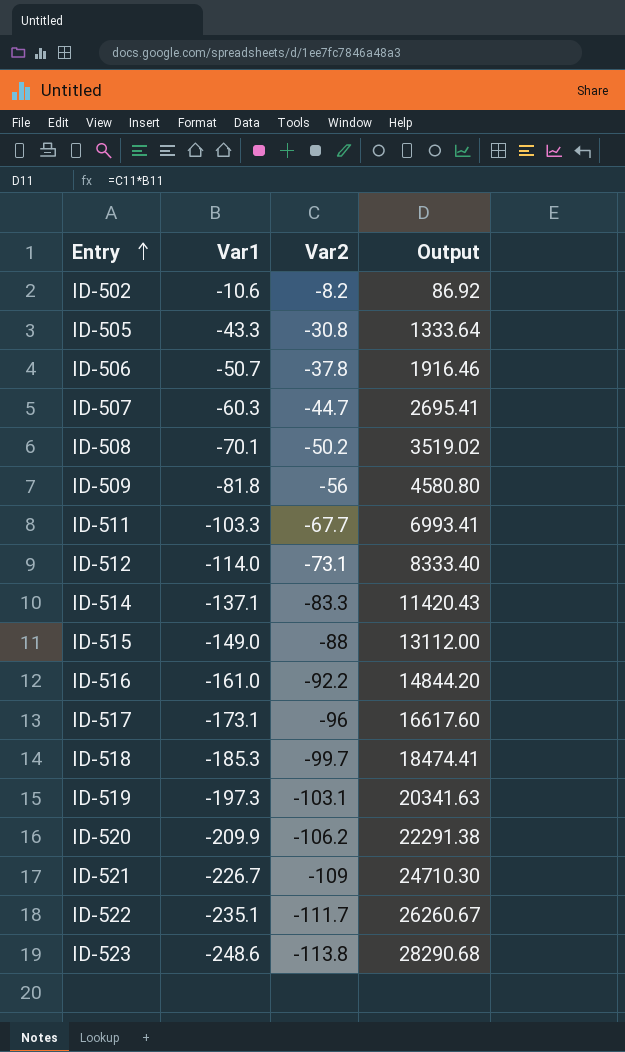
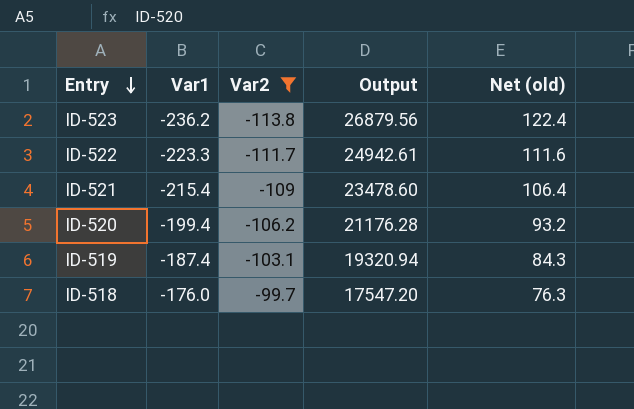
filter: none -> Var2 <= -99.7
row order: Entry ascending -> Entry descending
column Net (old) | formula: none -> [Var2] - [Var1]
ID-523 | Var1: -248.6 -> -236.2
ID-523 | Output: 28290.68 -> 26879.56
ID-522 | Var1: -235.1 -> -223.3
ID-522 | Output: 26260.67 -> 24942.61
ID-521 | Var1: -226.7 -> -215.4
ID-521 | Output: 24710.30 -> 23478.60
ID-520 | Var1: -209.9 -> -199.4
ID-520 | Output: 22291.38 -> 21176.28
ID-519 | Var1: -197.3 -> -187.4
ID-519 | Output: 20341.63 -> 19320.94
ID-518 | Var1: -185.3 -> -176.0
ID-518 | Output: 18474.41 -> 17547.20

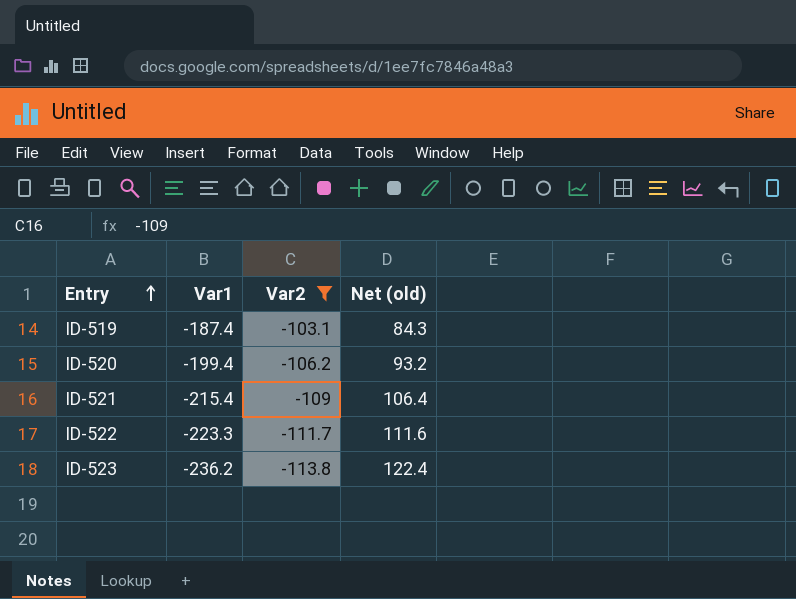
row order: Entry descending -> Entry ascending
column Output | formula: [Var1] * [Var2] -> none
row ID-518: -176.0 | -99.7 | 17547.20 | 76.3 -> none

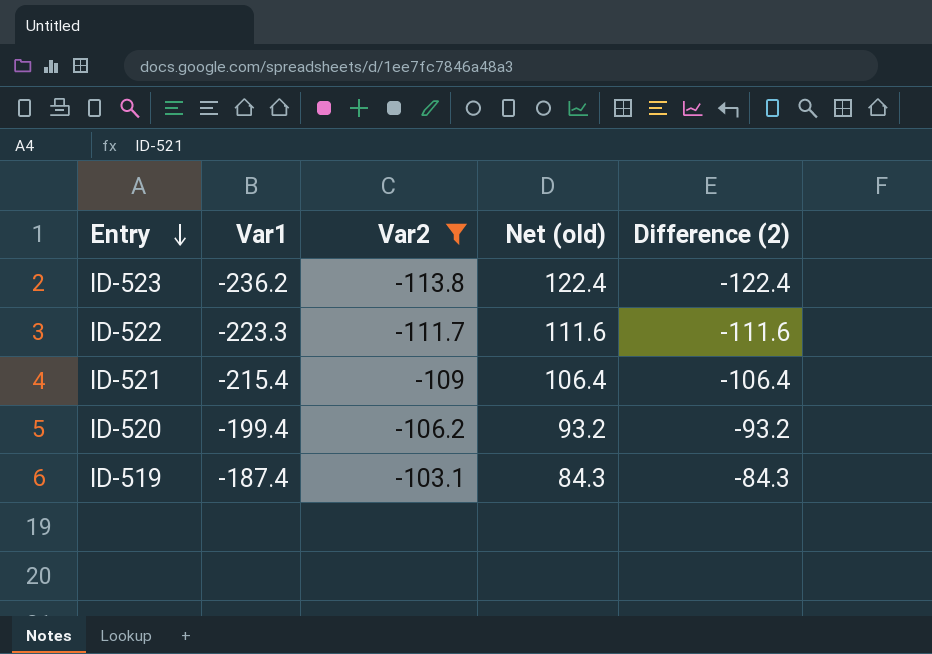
row order: Entry ascending -> Entry descending
column Difference (2) | formula: none -> [Var1] - [Var2]

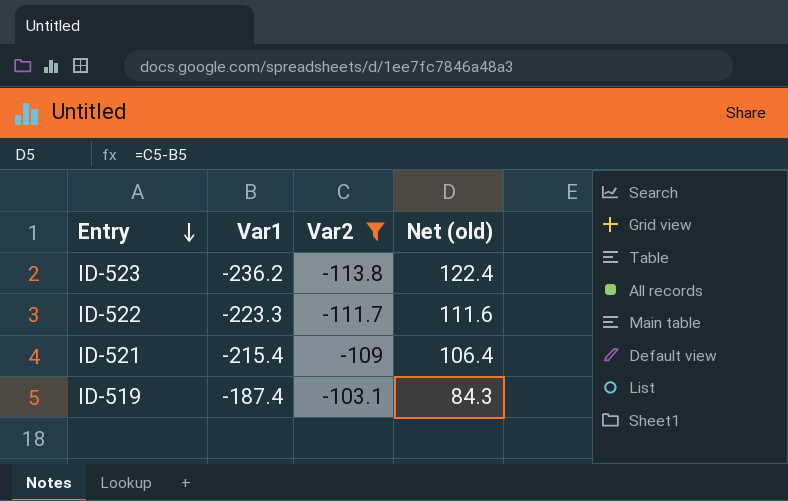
column Difference (2) | formula: [Var1] - [Var2] -> none
row ID-520: -199.4 | -106.2 | 93.2 | -93.2 -> none

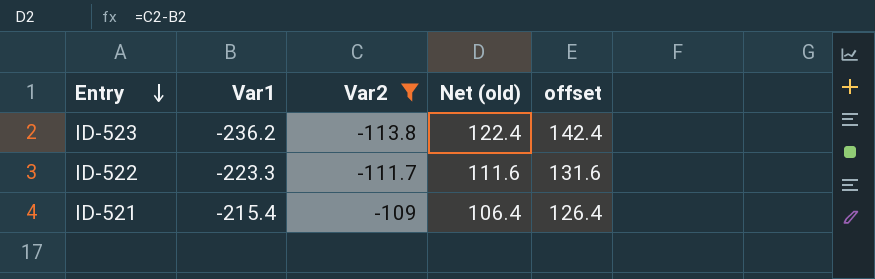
column offset | formula: none -> [Net (old)] + 20
row ID-519: -187.4 | -103.1 | 84.3 -> none

